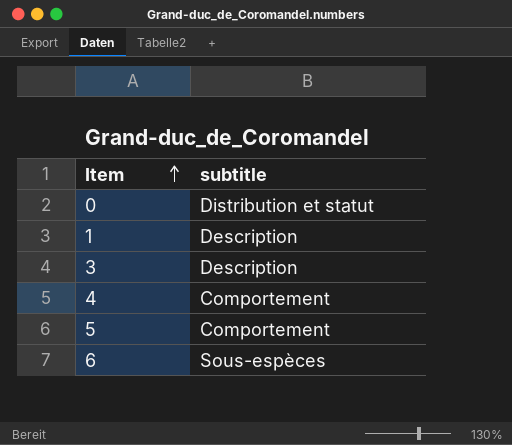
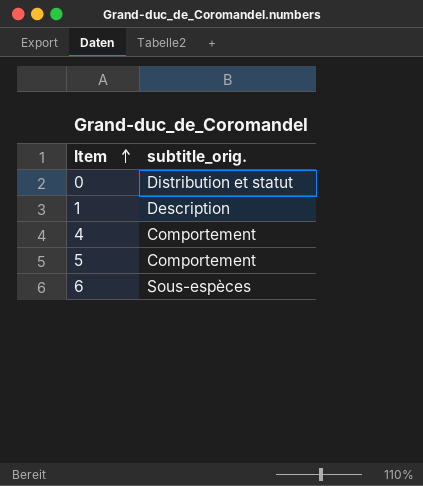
column name: subtitle -> subtitle_orig.
row 3: Description -> none

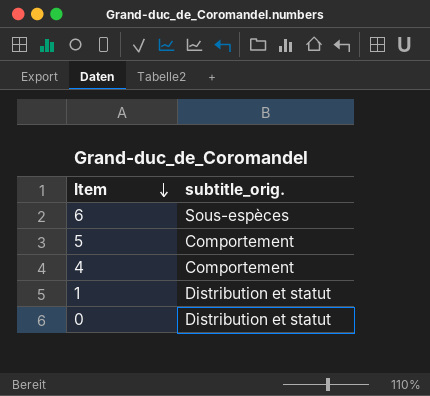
row order: Item ascending -> Item descending
1 | subtitle_orig.: Description -> Distribution et statut

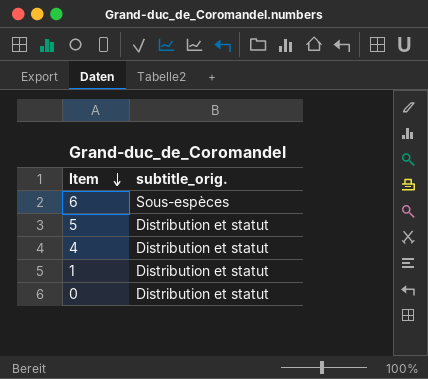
5 | subtitle_orig.: Comportement -> Distribution et statut
4 | subtitle_orig.: Comportement -> Distribution et statut

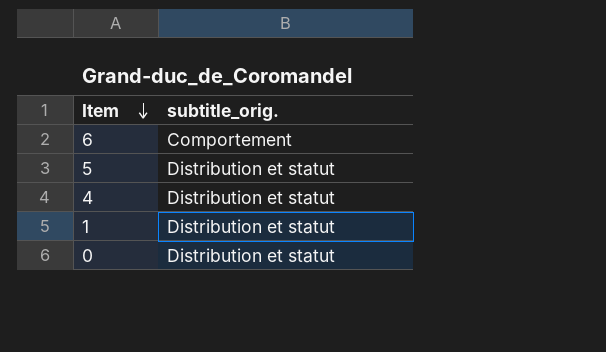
6 | subtitle_orig.: Sous-espèces -> Comportement

